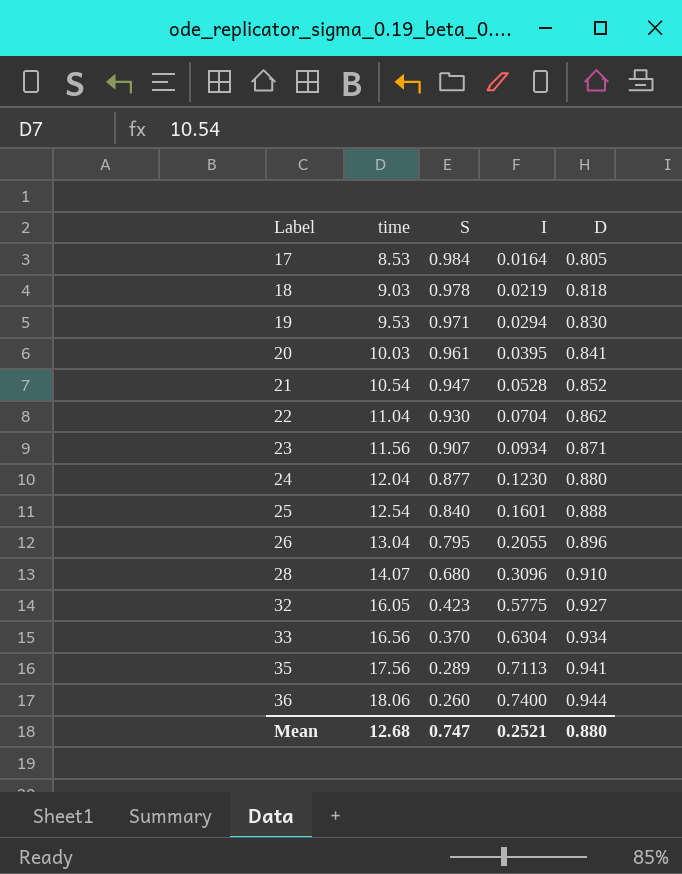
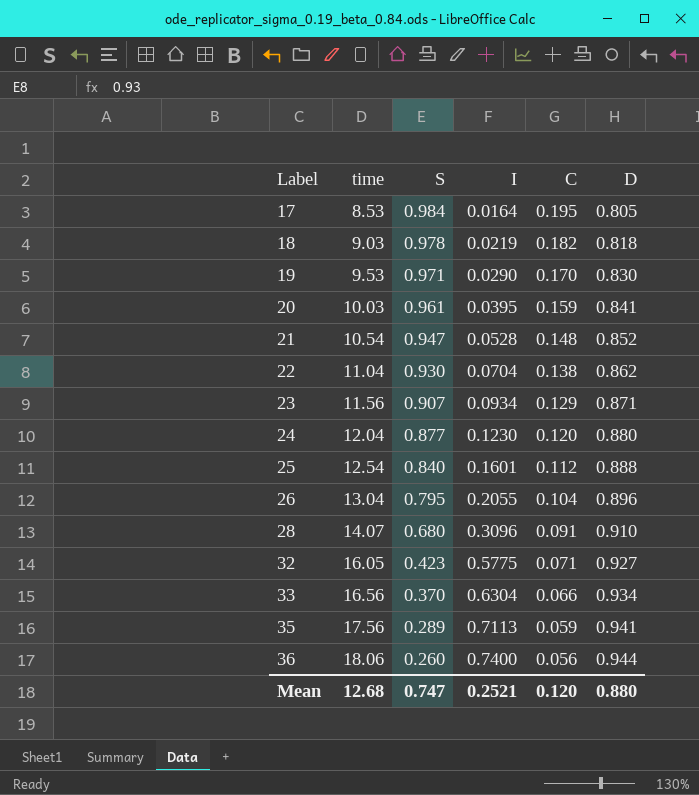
column C | position: none -> 5
19 | I: 0.0294 -> 0.0290

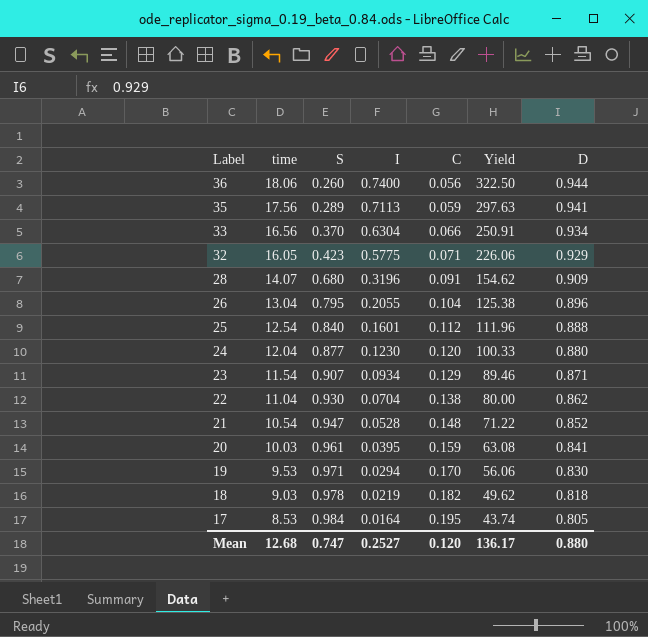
row order: Label ascending -> Label descending
column Yield | formula: none -> [time] / [C]
32 | D: 0.927 -> 0.929
28 | I: 0.3096 -> 0.3196
28 | D: 0.910 -> 0.909
23 | time: 11.56 -> 11.54
19 | I: 0.0290 -> 0.0294
Mean | I: 0.2521 -> 0.2527

